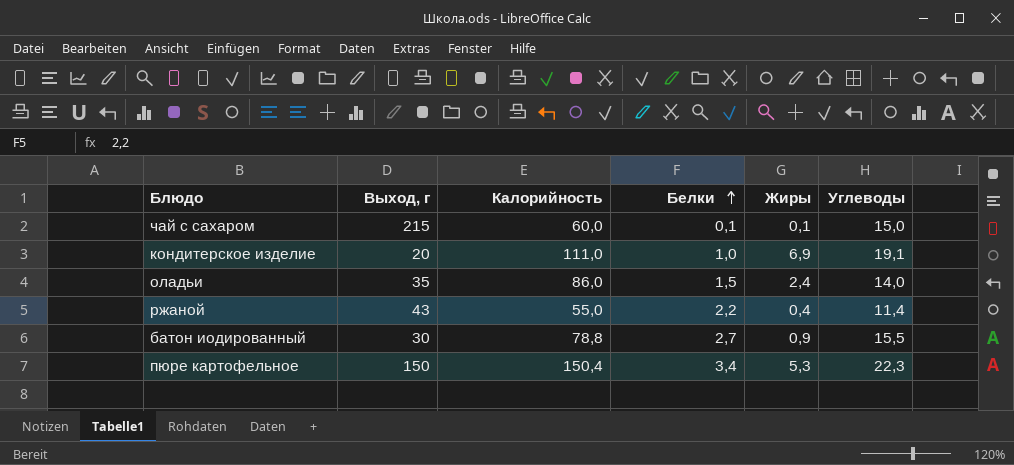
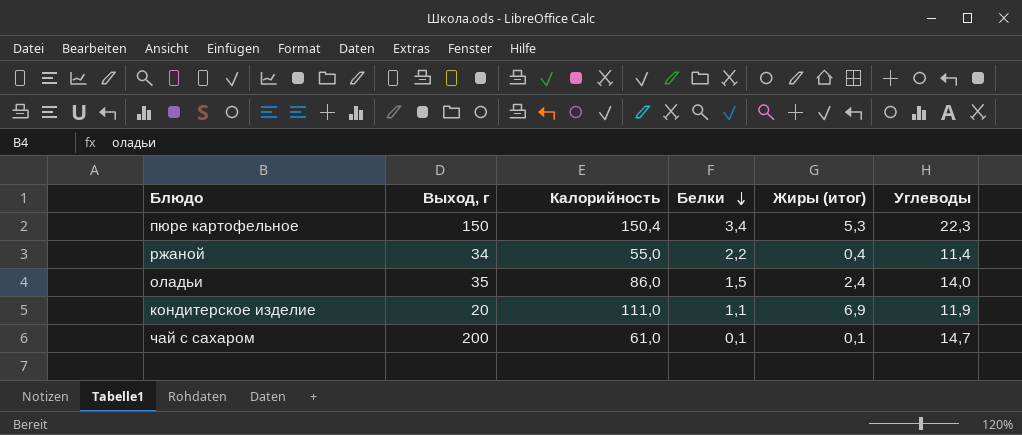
row order: Белки ascending -> Белки descending
column name: Жиры -> Жиры (итог)
row батон иодированный: 30 | 78,8 | 2,7 | 0,9 | 15,5 -> none
ржаной | Выход, г: 43 -> 34
кондитерское изделие | Белки: 1,0 -> 1,1
кондитерское изделие | Углеводы: 19,1 -> 11,9
чай с сахаром | Выход, г: 215 -> 200
чай с сахаром | Калорийность: 60,0 -> 61,0
чай с сахаром | Углеводы: 15,0 -> 14,7

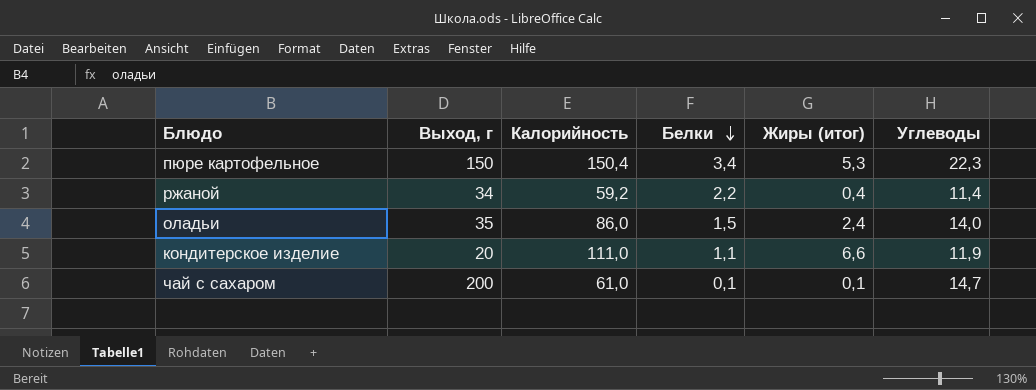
ржаной | Калорийность: 55,0 -> 59,2
кондитерское изделие | Жиры (итог): 6,9 -> 6,6

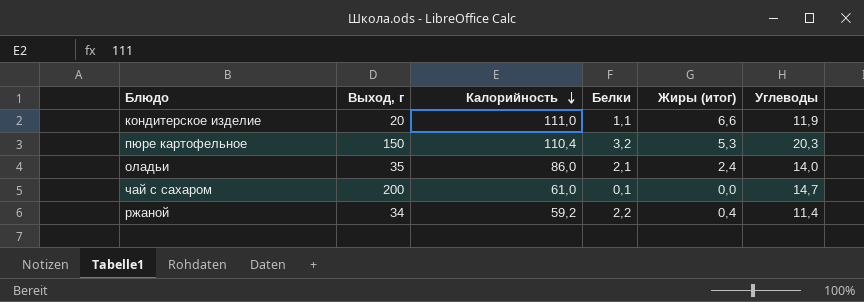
row order: Белки descending -> Калорийность descending
пюре картофельное | Калорийность: 150,4 -> 110,4
пюре картофельное | Белки: 3,4 -> 3,2
пюре картофельное | Углеводы: 22,3 -> 20,3
оладьи | Белки: 1,5 -> 2,1
чай с сахаром | Жиры (итог): 0,1 -> 0,0

